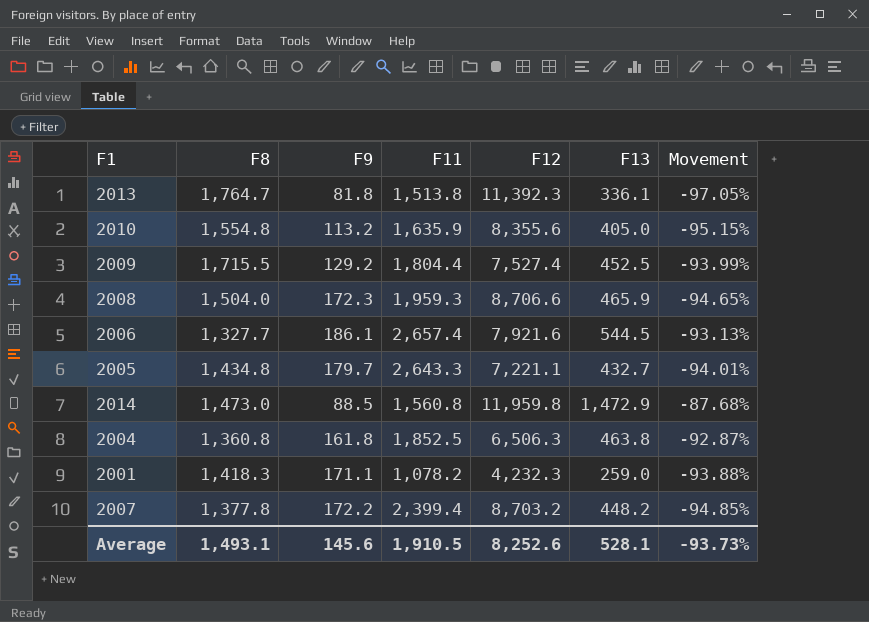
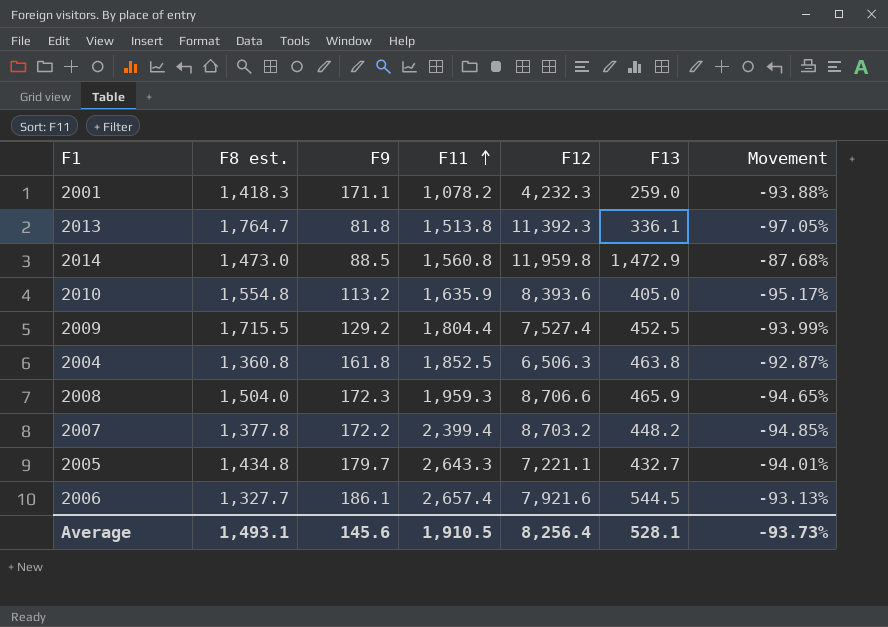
row order: none -> F11 ascending
column name: F8 -> F8 est.
2010 | F12: 8,355.6 -> 8,393.6
2010 | Movement: -95.15% -> -95.17%
Average | F12: 8,252.6 -> 8,256.4

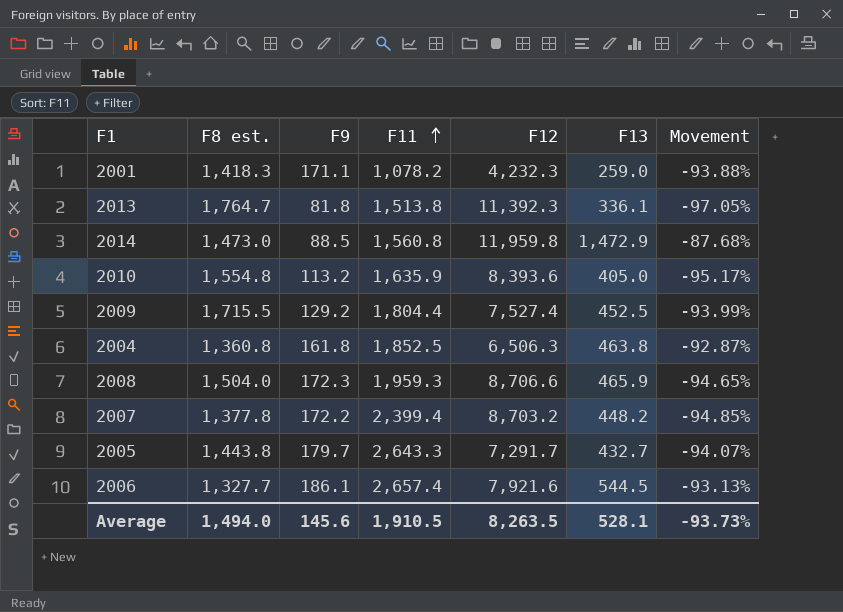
2005 | F8 est.: 1,434.8 -> 1,443.8
2005 | F12: 7,221.1 -> 7,291.7
2005 | Movement: -94.01% -> -94.07%
Average | F8 est.: 1,493.1 -> 1,494.0
Average | F12: 8,256.4 -> 8,263.5

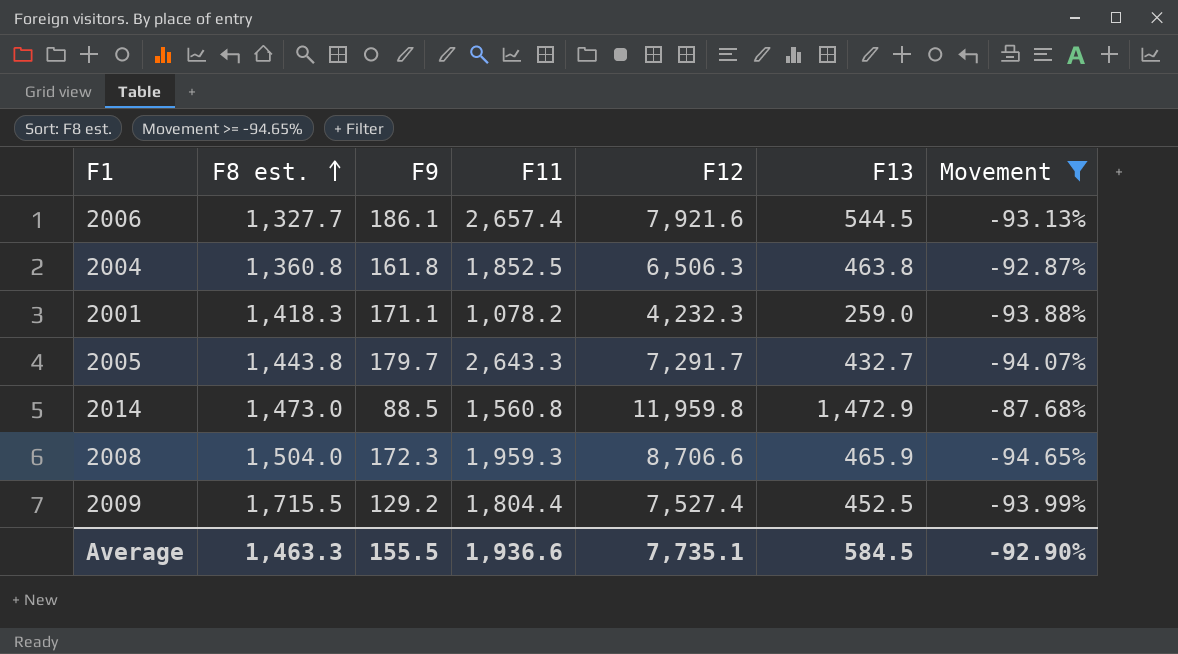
filter: none -> Movement >= -94.65%
row order: F11 ascending -> F8 est. ascending
Average | F8 est.: 1,494.0 -> 1,463.3
Average | F9: 145.6 -> 155.5
Average | F11: 1,910.5 -> 1,936.6
Average | F12: 8,263.5 -> 7,735.1
Average | F13: 528.1 -> 584.5
Average | Movement: -93.73% -> -92.90%

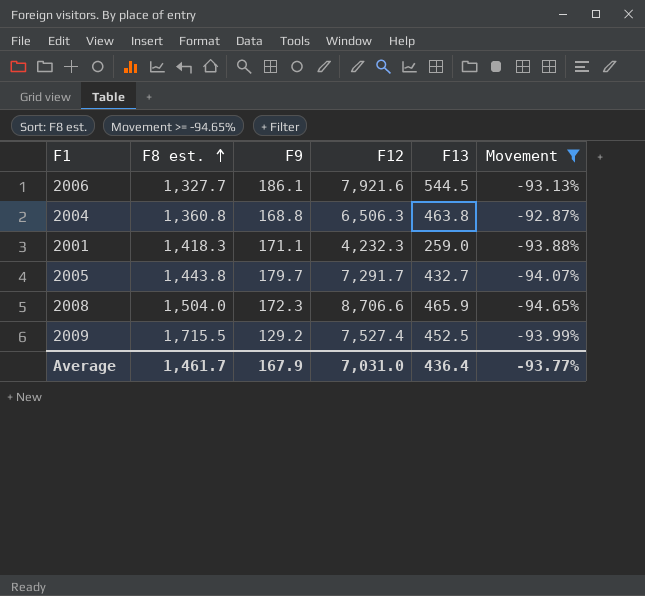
column F11 | position: 4 -> none
row 2014: 1,473.0 | 88.5 | 1,560.8 | 11,959.8 | 1,472.9 | -87.68% -> none
2004 | F9: 161.8 -> 168.8
Average | F8 est.: 1,463.3 -> 1,461.7
Average | F9: 155.5 -> 167.9
Average | F12: 7,735.1 -> 7,031.0
Average | F13: 584.5 -> 436.4
Average | Movement: -92.90% -> -93.77%

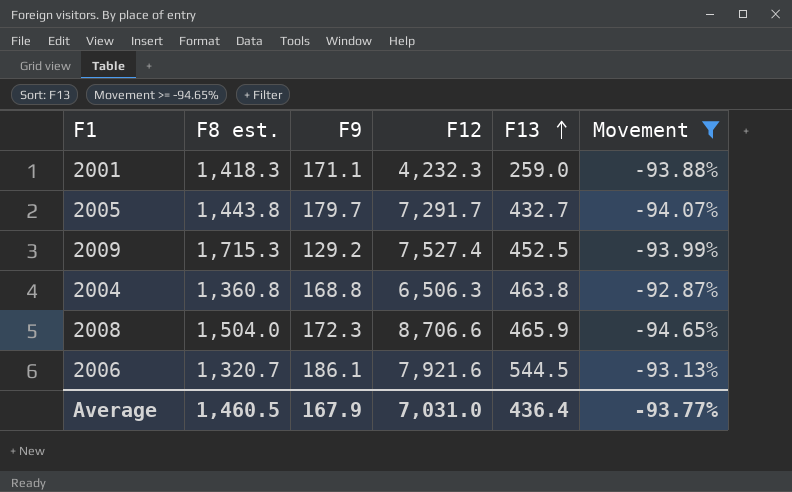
row order: F8 est. ascending -> F13 ascending
2009 | F8 est.: 1,715.5 -> 1,715.3
2006 | F8 est.: 1,327.7 -> 1,320.7
Average | F8 est.: 1,461.7 -> 1,460.5

